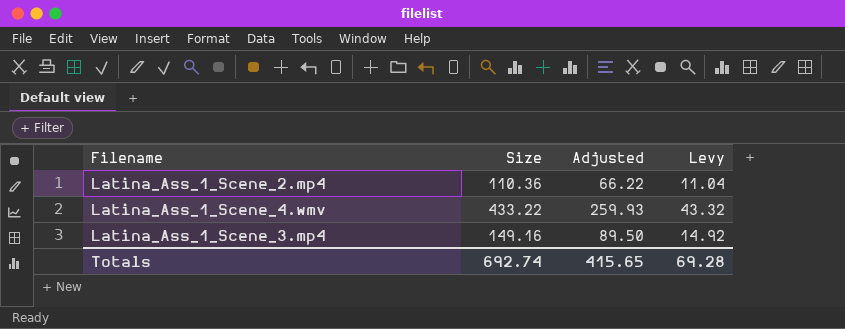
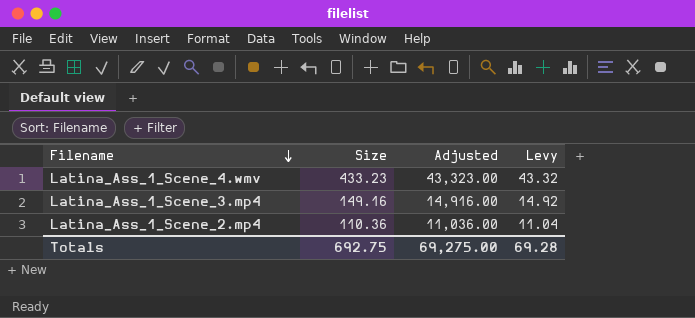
row order: none -> Filename descending
column Adjusted | formula: [Size] * 0.6 -> [Size] * 100
Latina_Ass_1_Scene_4.wmv | Size: 433.22 -> 433.23
Totals | Size: 692.74 -> 692.75
Totals | Adjusted: 415.65 -> 69,275.00

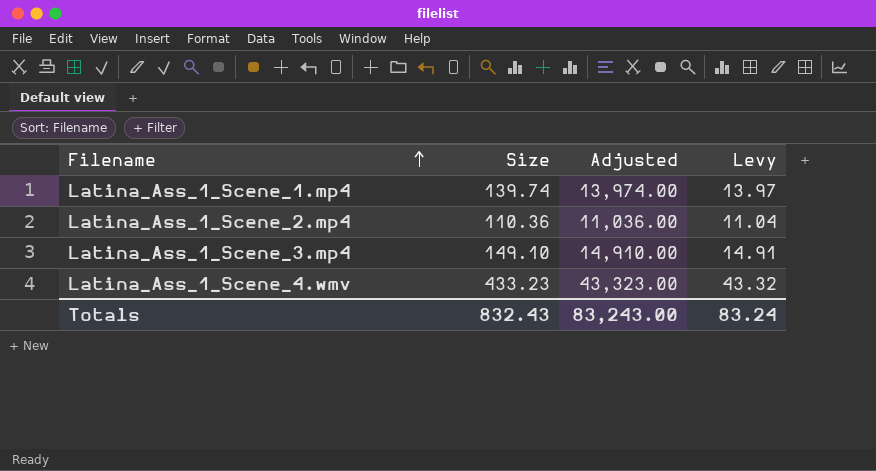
row order: Filename descending -> Filename ascending
row Latina_Ass_1_Scene_1.mp4: none -> 139.74 | 13,974.00 | 13.97
Latina_Ass_1_Scene_3.mp4 | Size: 149.16 -> 149.10
Latina_Ass_1_Scene_3.mp4 | Adjusted: 14,916.00 -> 14,910.00
Latina_Ass_1_Scene_3.mp4 | Levy: 14.92 -> 14.91
Totals | Size: 692.75 -> 832.43
Totals | Adjusted: 69,275.00 -> 83,243.00
Totals | Levy: 69.28 -> 83.24

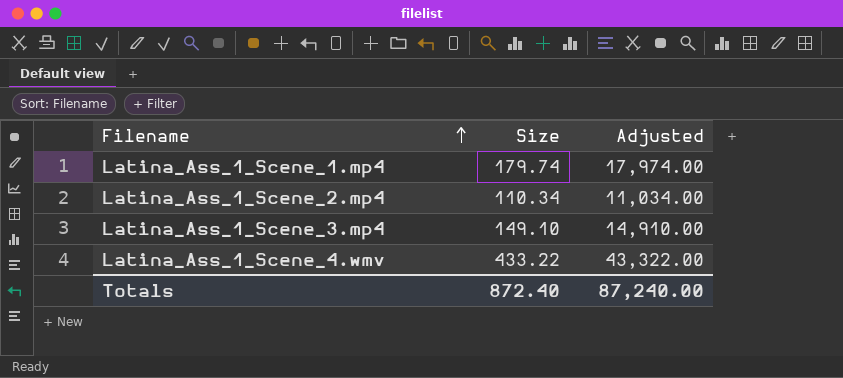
column Levy | formula: [Size] * 0.1 -> none
Latina_Ass_1_Scene_1.mp4 | Size: 139.74 -> 179.74
Latina_Ass_1_Scene_1.mp4 | Adjusted: 13,974.00 -> 17,974.00
Latina_Ass_1_Scene_2.mp4 | Size: 110.36 -> 110.34
Latina_Ass_1_Scene_2.mp4 | Adjusted: 11,036.00 -> 11,034.00
Latina_Ass_1_Scene_4.wmv | Size: 433.23 -> 433.22
Latina_Ass_1_Scene_4.wmv | Adjusted: 43,323.00 -> 43,322.00
Totals | Size: 832.43 -> 872.40
Totals | Adjusted: 83,243.00 -> 87,240.00

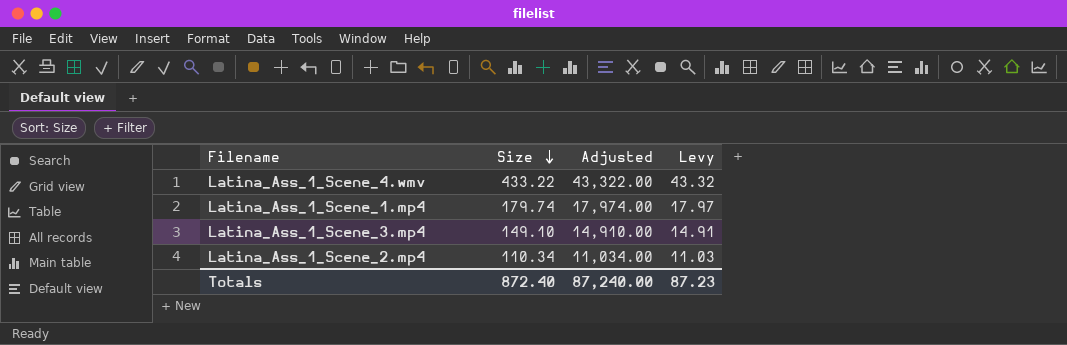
row order: Filename ascending -> Size descending
column Levy | formula: none -> [Size] * 0.1

